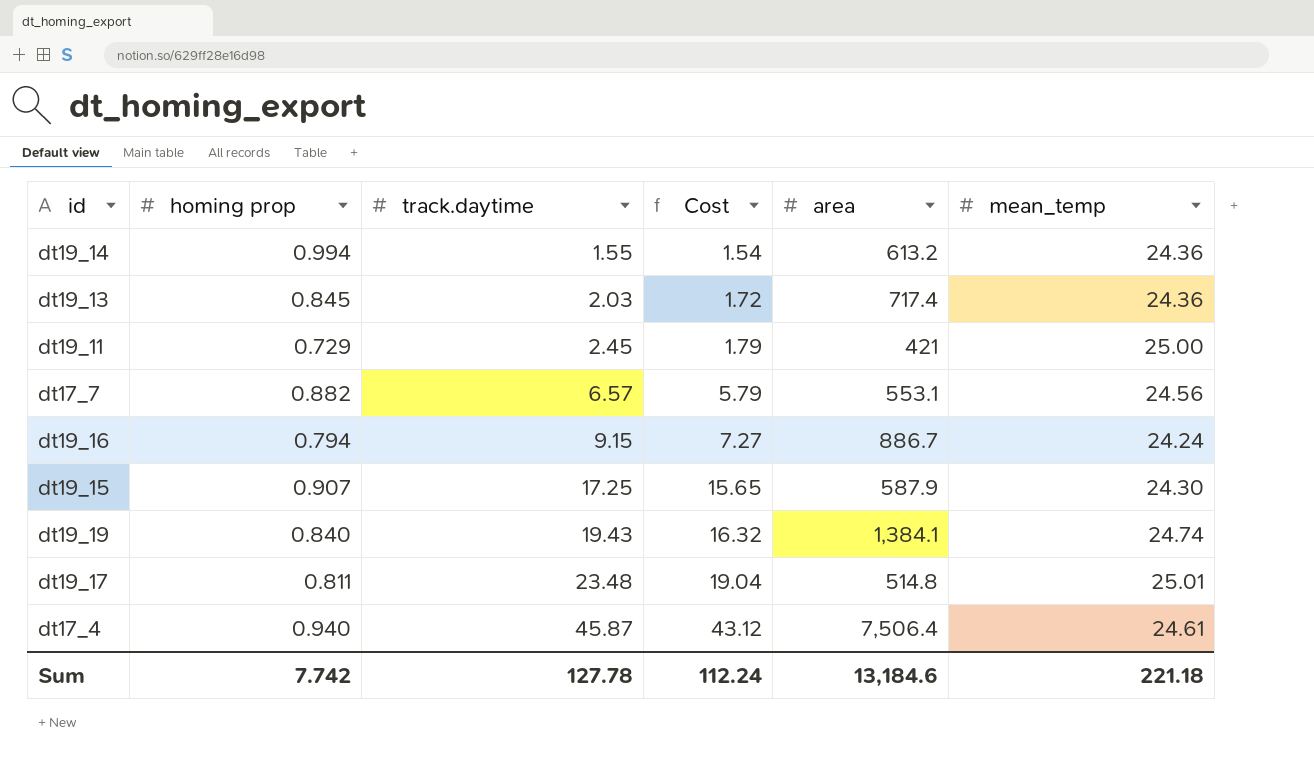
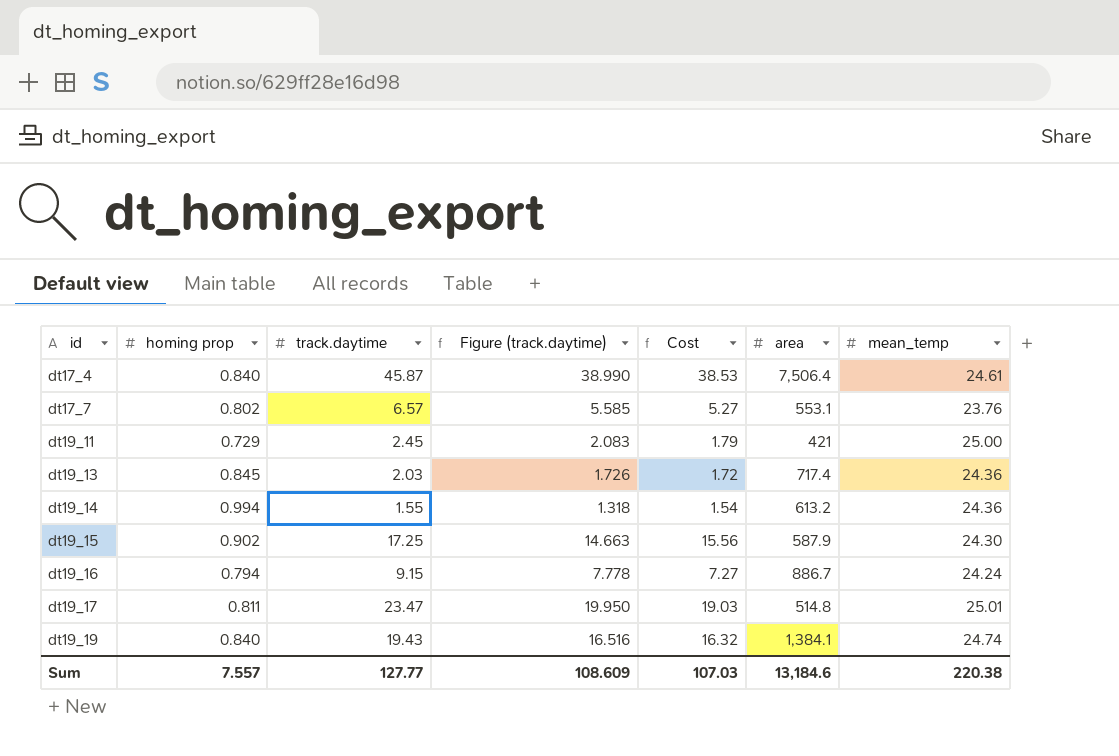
row order: track.daytime ascending -> id ascending
column Figure (track.daytime) | formula: none -> [track.daytime] * 0.85
dt17_4 | homing prop: 0.940 -> 0.840
dt17_4 | Cost: 43.12 -> 38.53
dt17_7 | homing prop: 0.882 -> 0.802
dt17_7 | Cost: 5.79 -> 5.27
dt17_7 | mean_temp: 24.56 -> 23.76
dt19_15 | homing prop: 0.907 -> 0.902
dt19_15 | Cost: 15.65 -> 15.56
dt19_17 | track.daytime: 23.48 -> 23.47
dt19_17 | Cost: 19.04 -> 19.03
Sum | homing prop: 7.742 -> 7.557
Sum | track.daytime: 127.78 -> 127.77
Sum | Cost: 112.24 -> 107.03
Sum | mean_temp: 221.18 -> 220.38

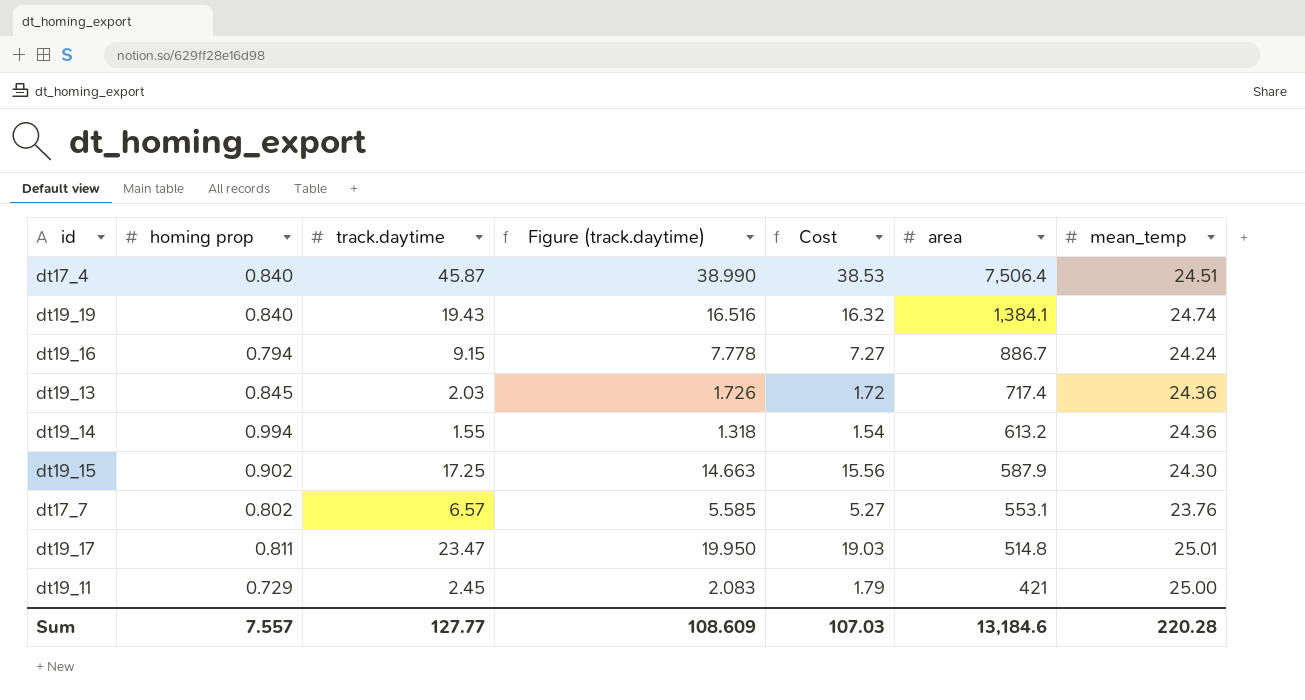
row order: id ascending -> area descending
dt17_4 | mean_temp: 24.61 -> 24.51
Sum | mean_temp: 220.38 -> 220.28

